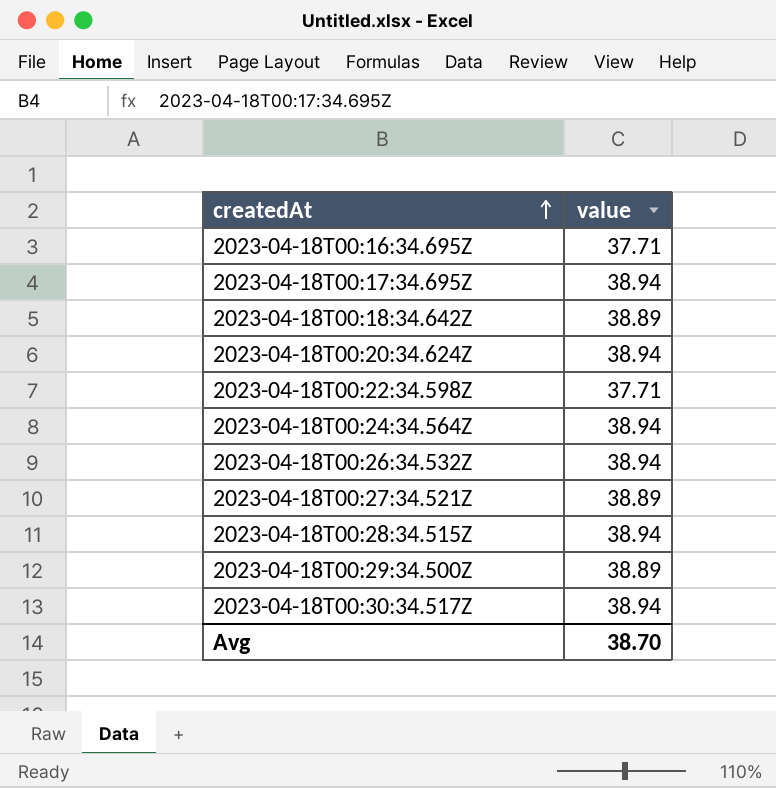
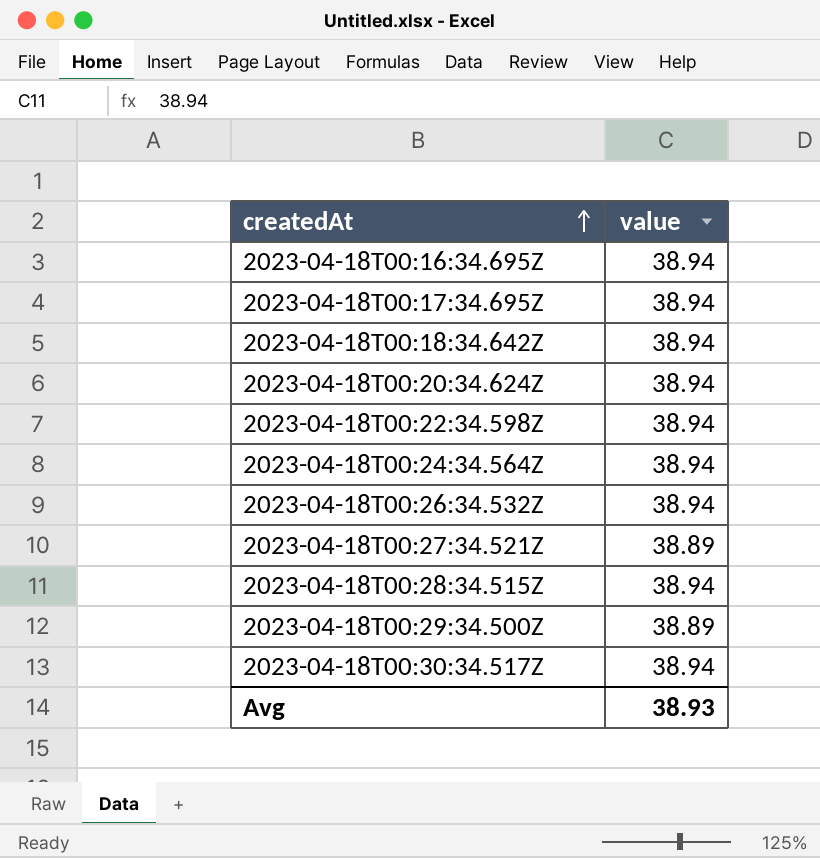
2023-04-18T00:16:34.695Z | value: 37.71 -> 38.94
2023-04-18T00:18:34.642Z | value: 38.89 -> 38.94
2023-04-18T00:22:34.598Z | value: 37.71 -> 38.94
Avg | value: 38.70 -> 38.93

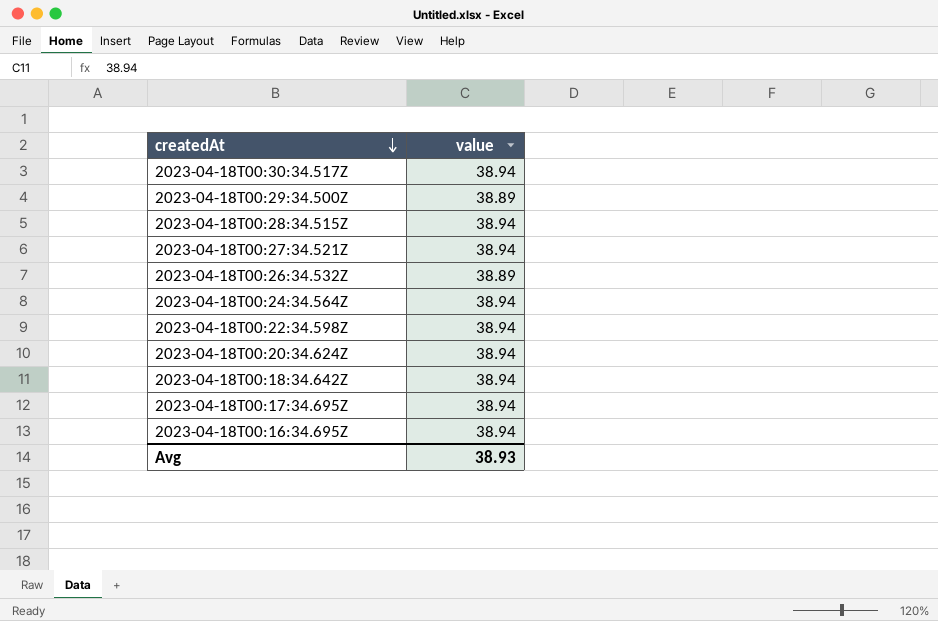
row order: createdAt ascending -> createdAt descending
2023-04-18T00:27:34.521Z | value: 38.89 -> 38.94
2023-04-18T00:26:34.532Z | value: 38.94 -> 38.89

